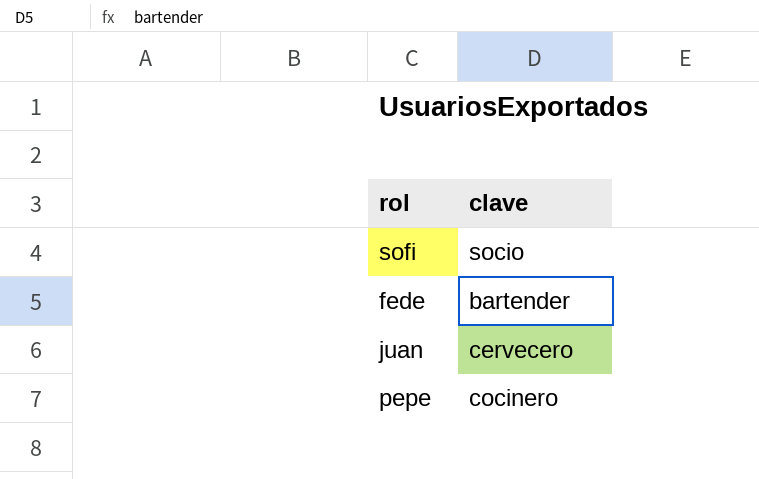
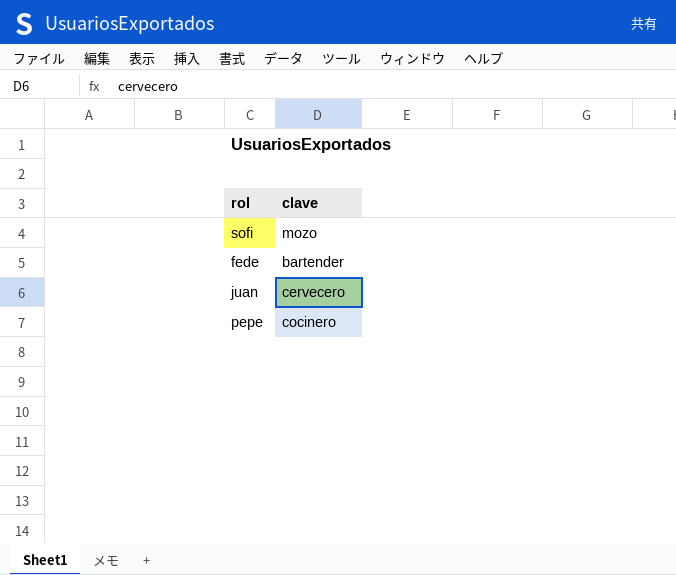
sofi | clave: socio -> mozo

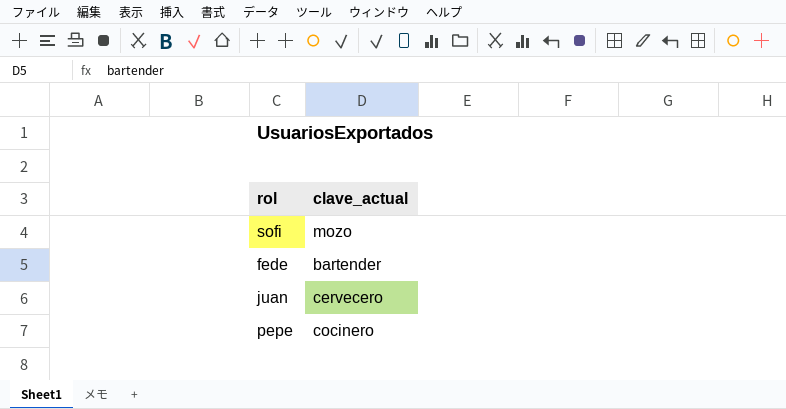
column name: clave -> clave_actual

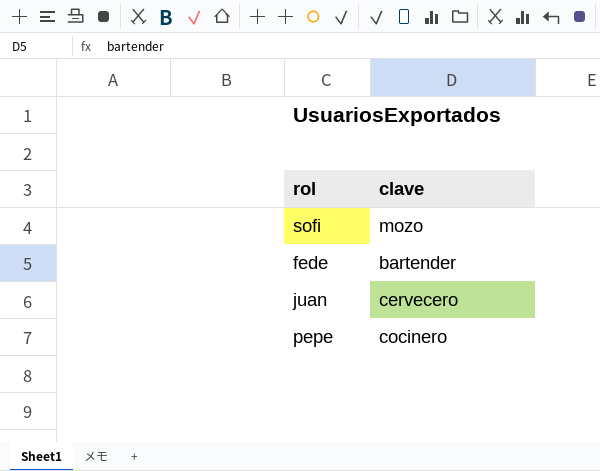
column name: clave_actual -> clave

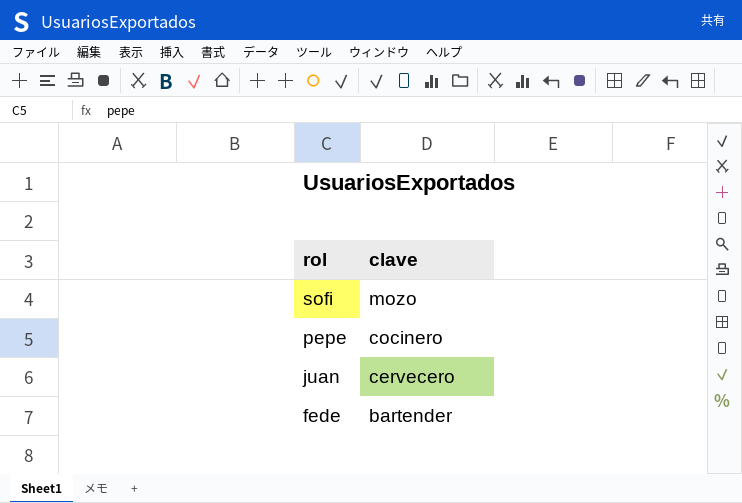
row order: none -> rol descending

